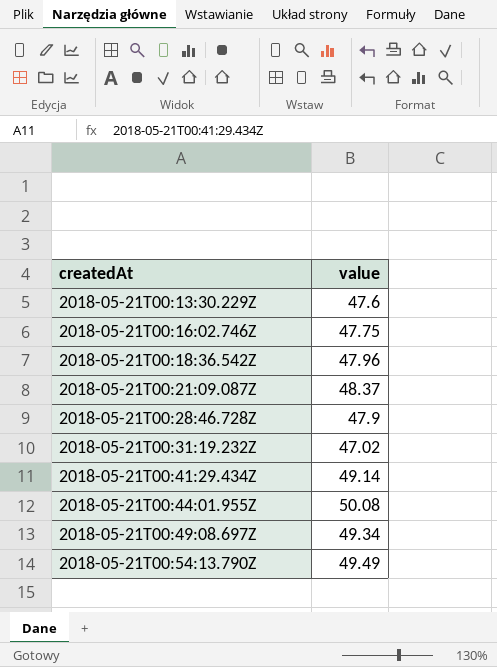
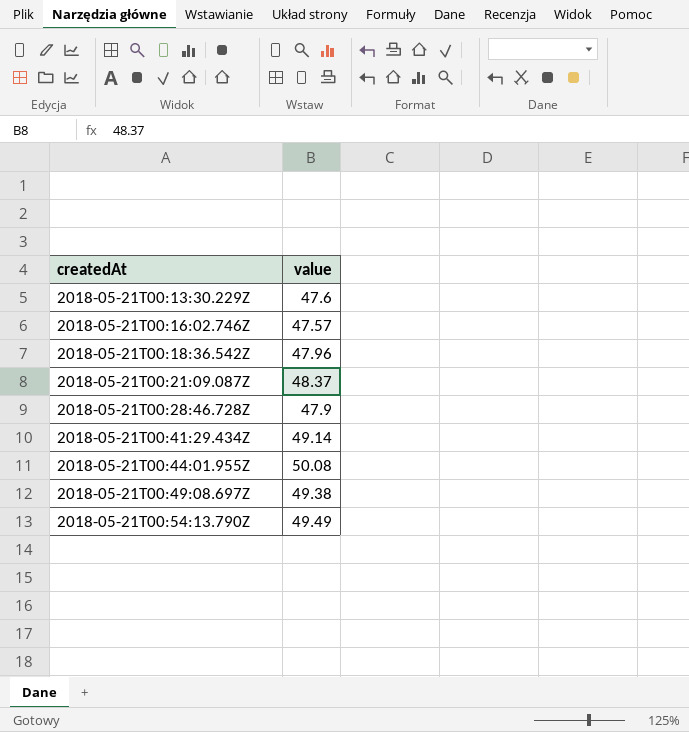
row 2018-05-21T00:31:19.232Z: 47.02 -> none
2018-05-21T00:16:02.746Z | value: 47.75 -> 47.57
2018-05-21T00:49:08.697Z | value: 49.34 -> 49.38

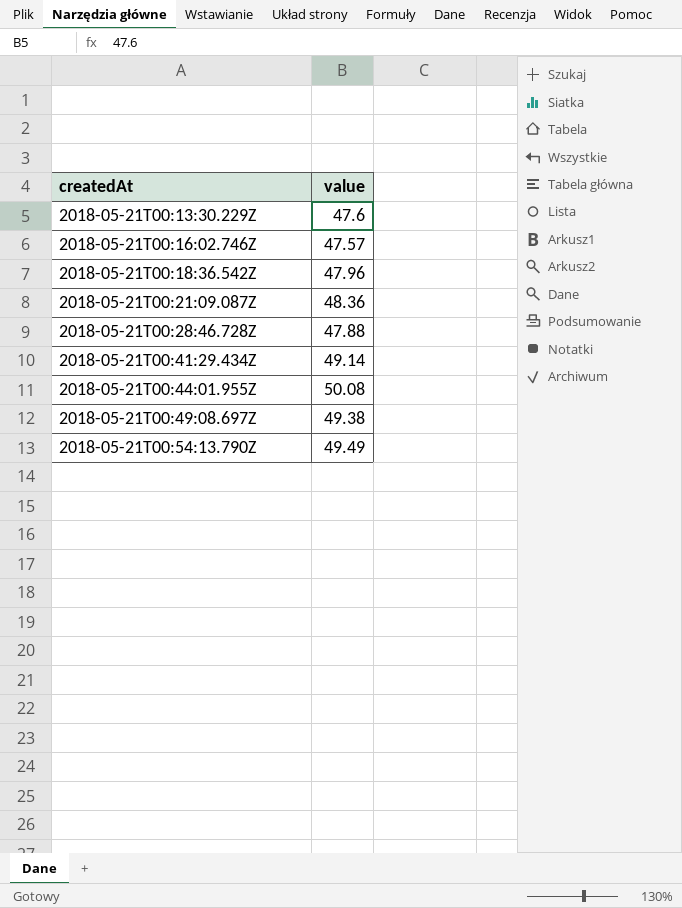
2018-05-21T00:21:09.087Z | value: 48.37 -> 48.36
2018-05-21T00:28:46.728Z | value: 47.9 -> 47.88

